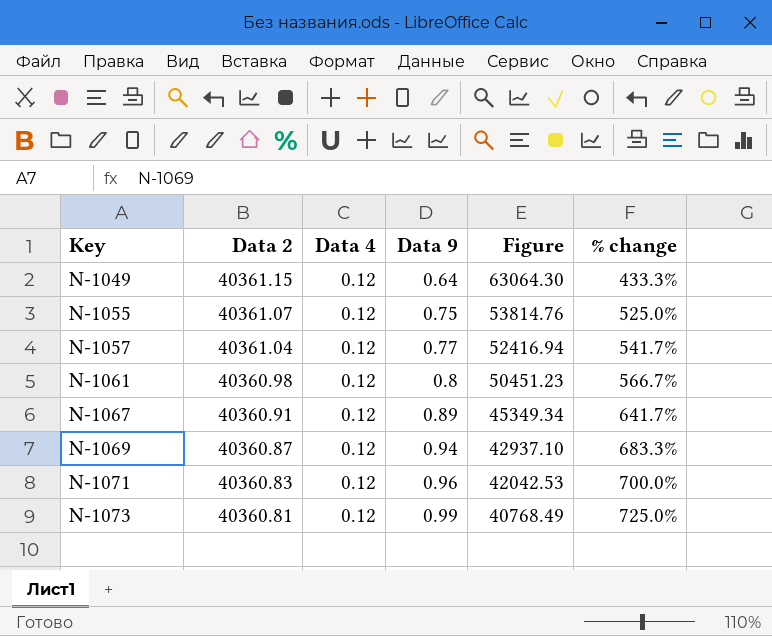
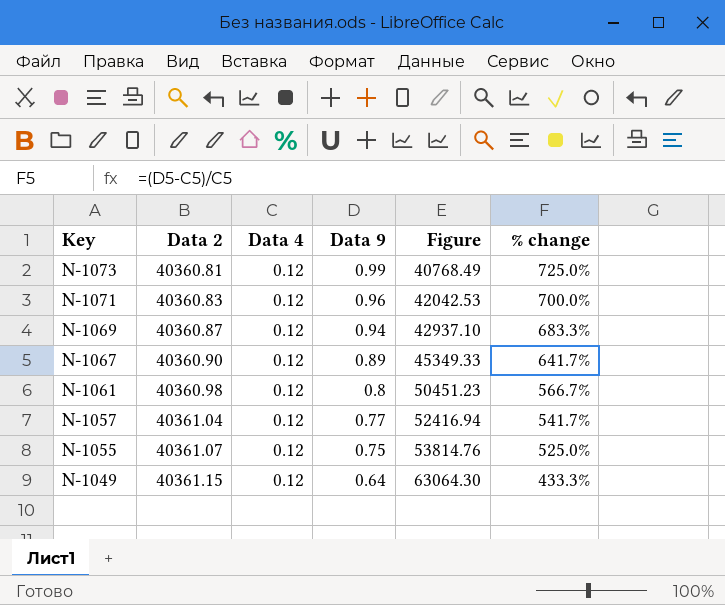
row order: Key ascending -> Key descending
N-1067 | Data 2: 40360.91 -> 40360.90
N-1067 | Figure: 45349.34 -> 45349.33

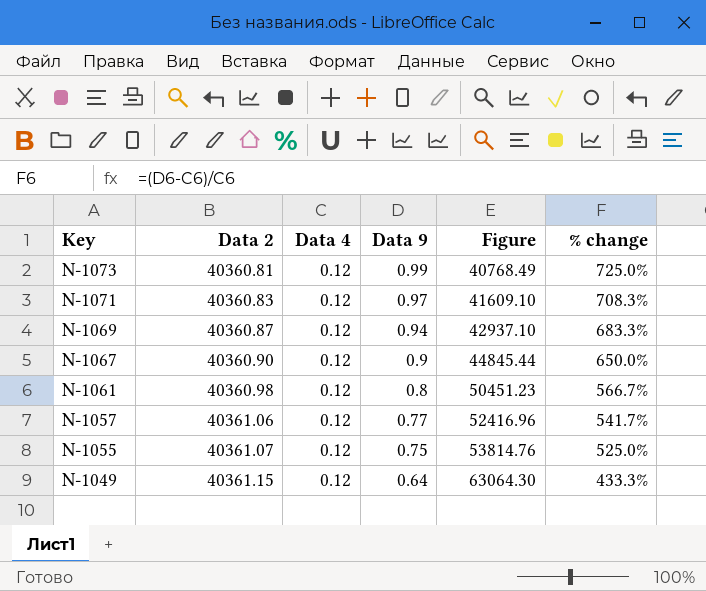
N-1071 | Data 9: 0.96 -> 0.97
N-1071 | Figure: 42042.53 -> 41609.10
N-1071 | % change: 700.0% -> 708.3%
N-1067 | Data 9: 0.89 -> 0.9
N-1067 | Figure: 45349.33 -> 44845.44
N-1067 | % change: 641.7% -> 650.0%
N-1057 | Data 2: 40361.04 -> 40361.06
N-1057 | Figure: 52416.94 -> 52416.96

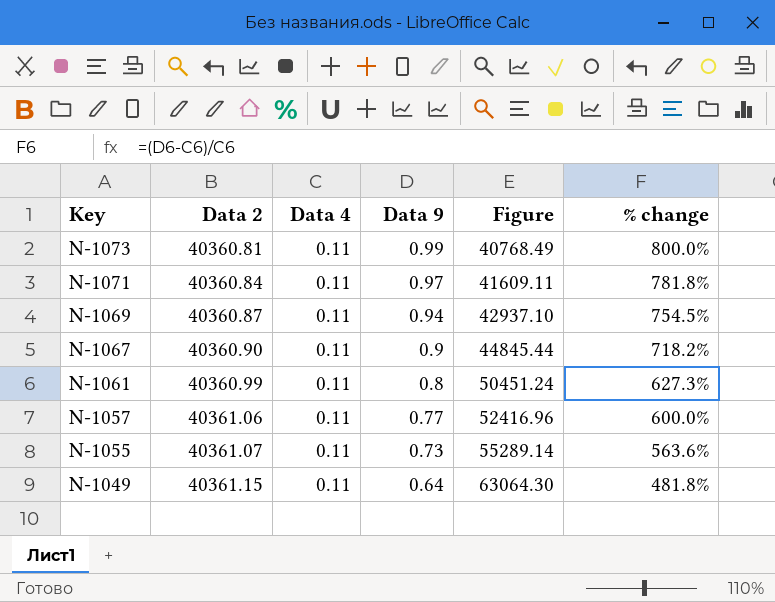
N-1073 | Data 4: 0.12 -> 0.11
N-1073 | % change: 725.0% -> 800.0%
N-1071 | Data 2: 40360.83 -> 40360.84
N-1071 | Data 4: 0.12 -> 0.11
N-1071 | Figure: 41609.10 -> 41609.11
N-1071 | % change: 708.3% -> 781.8%
N-1069 | Data 4: 0.12 -> 0.11
N-1069 | % change: 683.3% -> 754.5%
N-1067 | Data 4: 0.12 -> 0.11
N-1067 | % change: 650.0% -> 718.2%
N-1061 | Data 2: 40360.98 -> 40360.99
N-1061 | Data 4: 0.12 -> 0.11
N-1061 | Figure: 50451.23 -> 50451.24
N-1061 | % change: 566.7% -> 627.3%
N-1057 | Data 4: 0.12 -> 0.11
N-1057 | % change: 541.7% -> 600.0%
N-1055 | Data 4: 0.12 -> 0.11
N-1055 | Data 9: 0.75 -> 0.73
N-1055 | Figure: 53814.76 -> 55289.14
N-1055 | % change: 525.0% -> 563.6%
N-1049 | Data 4: 0.12 -> 0.11
N-1049 | % change: 433.3% -> 481.8%

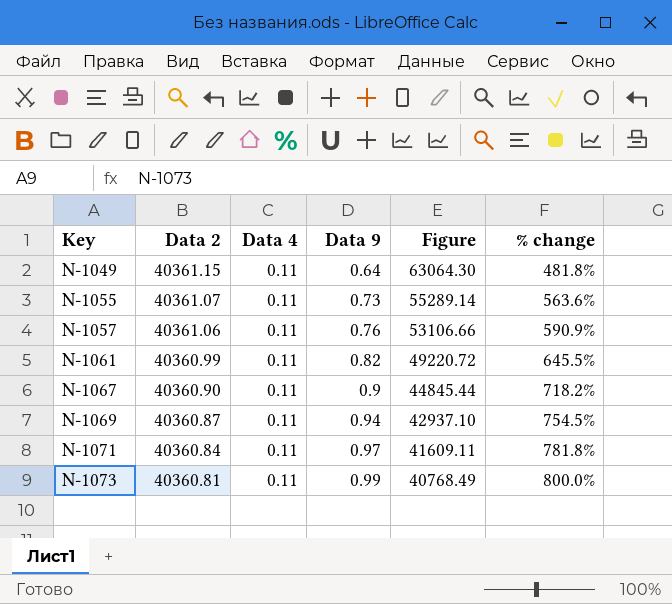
row order: Key descending -> Key ascending
N-1057 | Data 9: 0.77 -> 0.76
N-1057 | Figure: 52416.96 -> 53106.66
N-1057 | % change: 600.0% -> 590.9%
N-1061 | Data 9: 0.8 -> 0.82
N-1061 | Figure: 50451.24 -> 49220.72
N-1061 | % change: 627.3% -> 645.5%

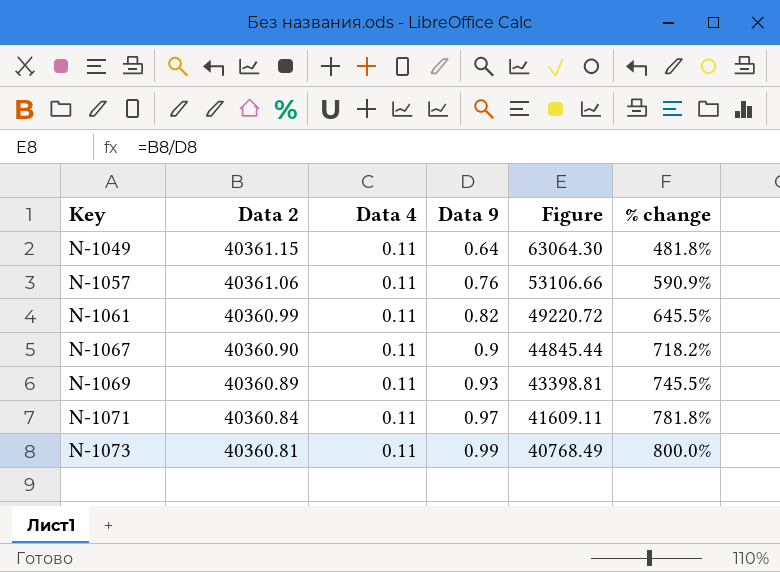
row N-1055: 40361.07 | 0.11 | 0.73 | 55289.14 | 563.6% -> none
N-1069 | Data 2: 40360.87 -> 40360.89
N-1069 | Data 9: 0.94 -> 0.93
N-1069 | Figure: 42937.10 -> 43398.81
N-1069 | % change: 754.5% -> 745.5%

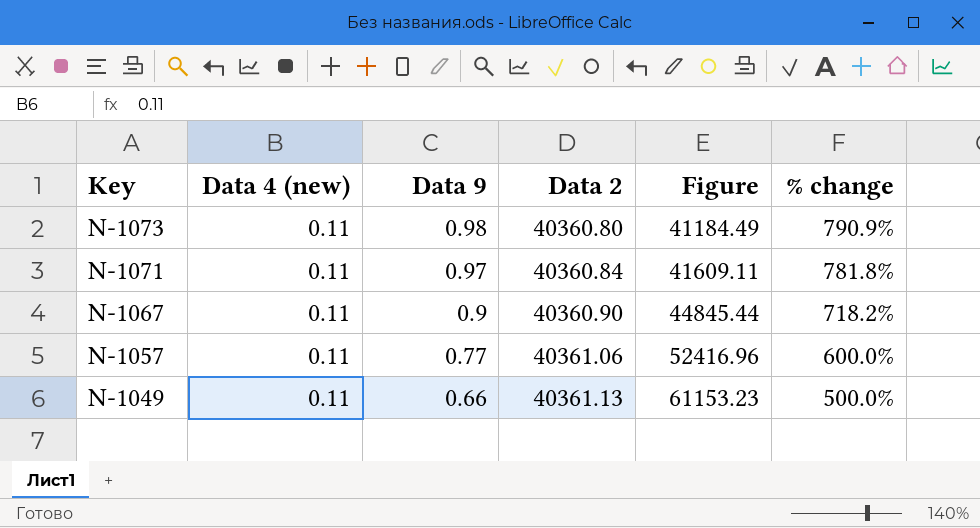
row order: Key ascending -> Key descending
column name: Data 4 -> Data 4 (new)
column Data 2 | position: 2 -> 4
row N-1061: 40360.99 | 0.11 | 0.82 | 49220.72 | 645.5% -> none
row N-1069: 40360.89 | 0.11 | 0.93 | 43398.81 | 745.5% -> none
N-1073 | Data 9: 0.99 -> 0.98
N-1073 | Data 2: 40360.81 -> 40360.80
N-1073 | Figure: 40768.49 -> 41184.49
N-1073 | % change: 800.0% -> 790.9%
N-1057 | Data 9: 0.76 -> 0.77
N-1057 | Figure: 53106.66 -> 52416.96
N-1057 | % change: 590.9% -> 600.0%
N-1049 | Data 9: 0.64 -> 0.66
N-1049 | Data 2: 40361.15 -> 40361.13
N-1049 | Figure: 63064.30 -> 61153.23
N-1049 | % change: 481.8% -> 500.0%

